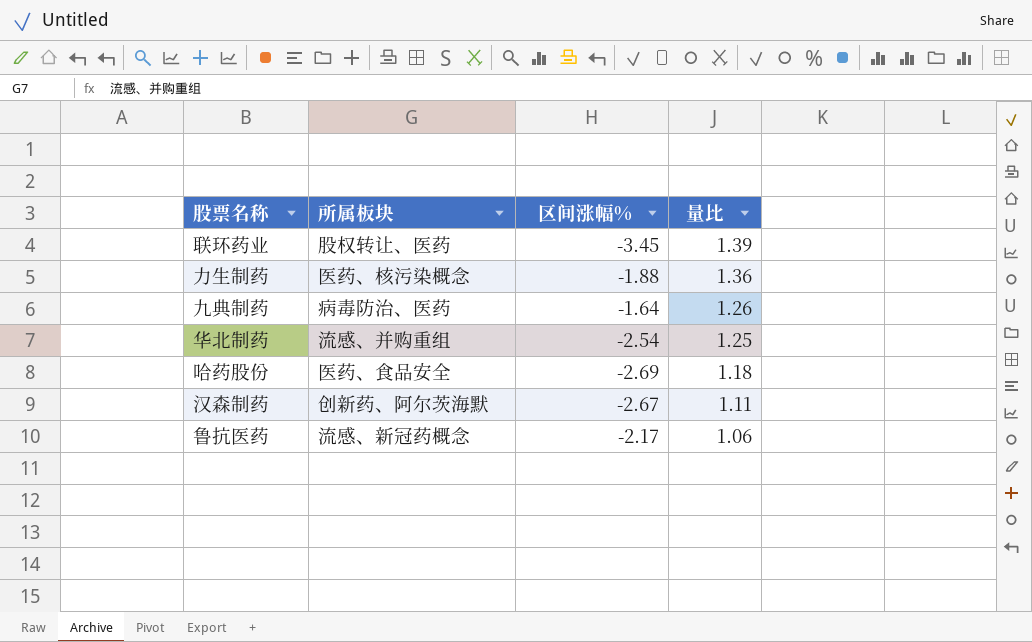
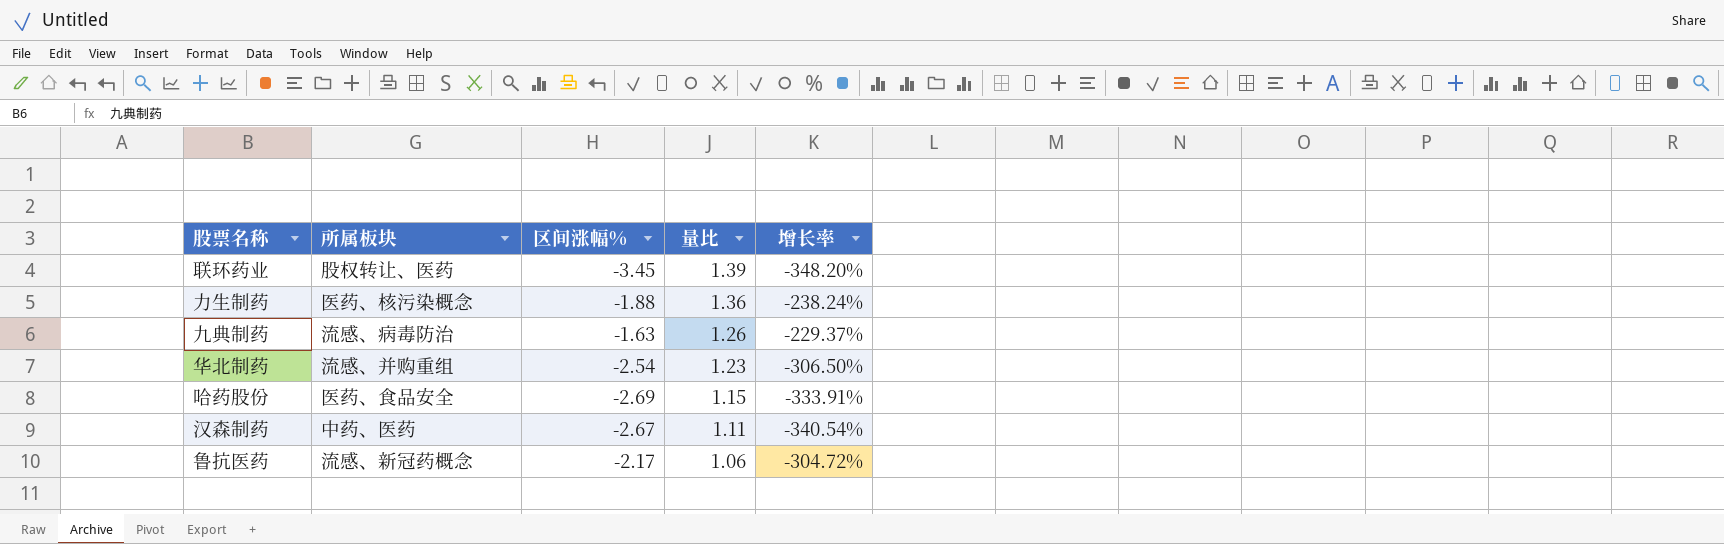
column 增长率 | formula: none -> ([区间涨幅%] - [量比]) / [量比]
九典制药 | 所属板块: 病毒防治、医药 -> 流感、病毒防治
九典制药 | 区间涨幅%: -1.64 -> -1.63
华北制药 | 量比: 1.25 -> 1.23
哈药股份 | 量比: 1.18 -> 1.15
汉森制药 | 所属板块: 创新药、阿尔茨海默 -> 中药、医药

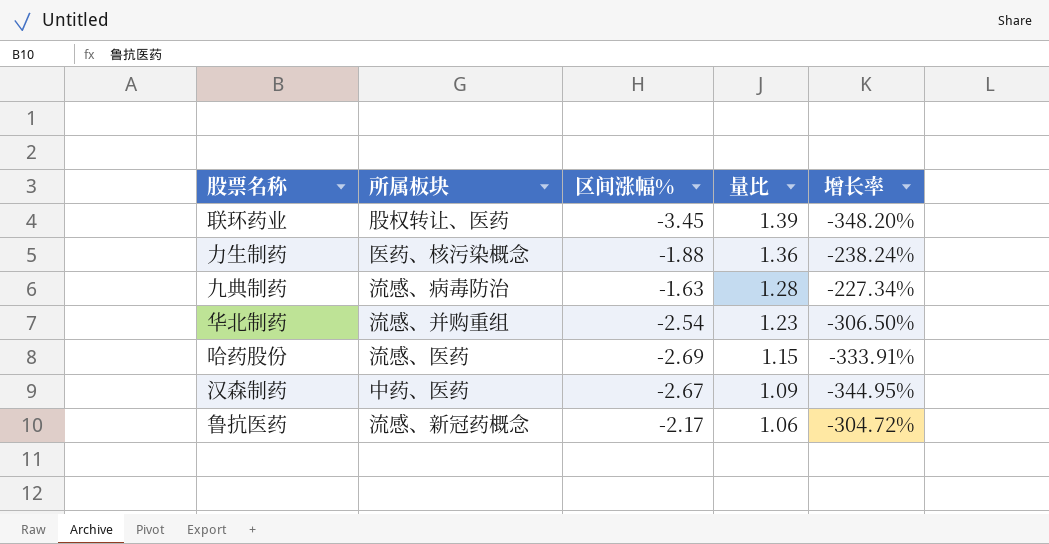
九典制药 | 量比: 1.26 -> 1.28
九典制药 | 增长率: -229.37% -> -227.34%
哈药股份 | 所属板块: 医药、食品安全 -> 流感、医药
汉森制药 | 量比: 1.11 -> 1.09
汉森制药 | 增长率: -340.54% -> -344.95%

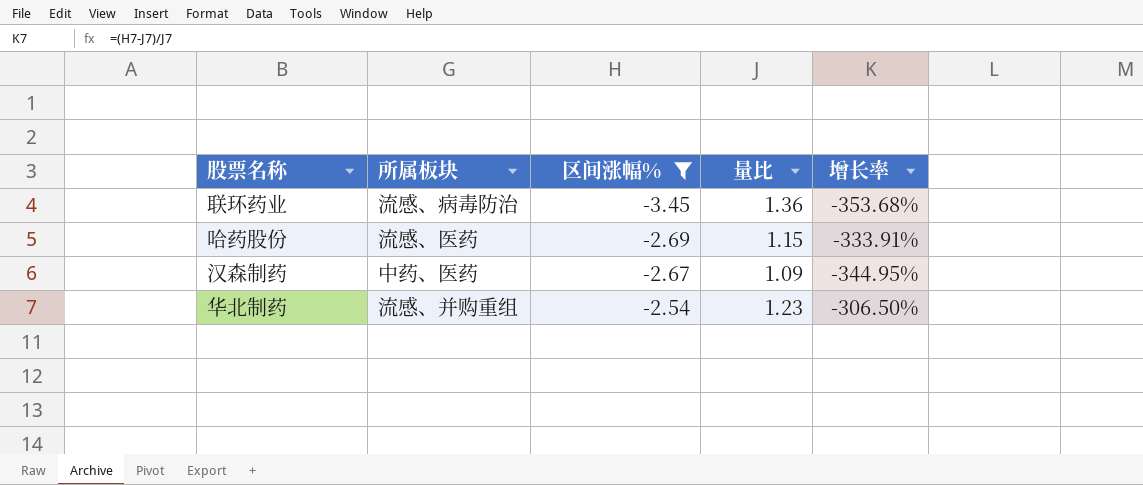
filter: none -> 区间涨幅% <= -2.54
row order: 量比 descending -> 区间涨幅% ascending
联环药业 | 所属板块: 股权转让、医药 -> 流感、病毒防治
联环药业 | 量比: 1.39 -> 1.36
联环药业 | 增长率: -348.20% -> -353.68%

